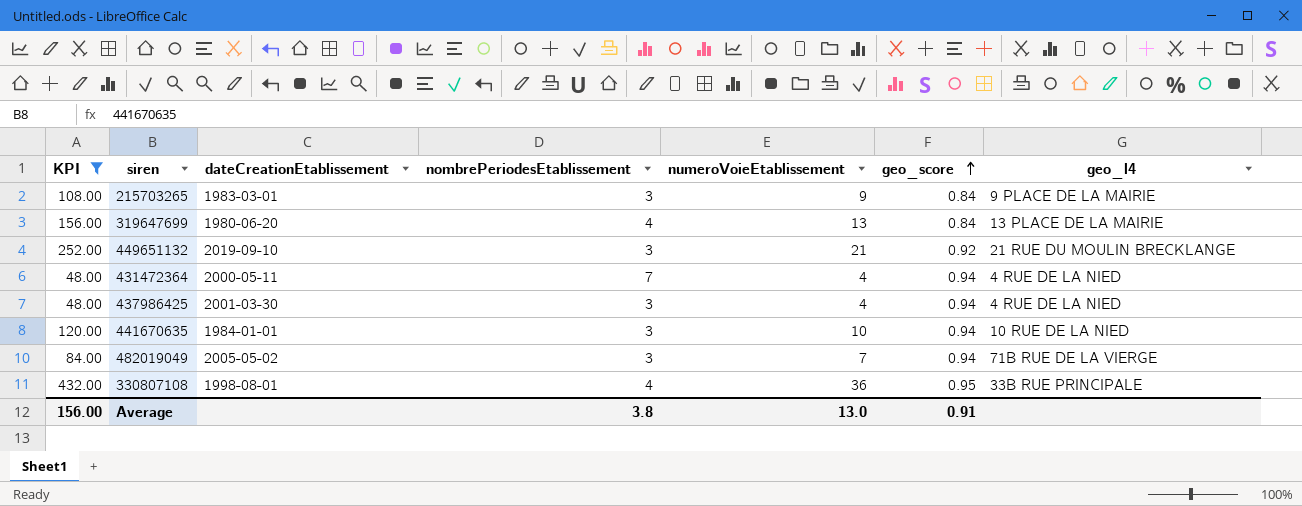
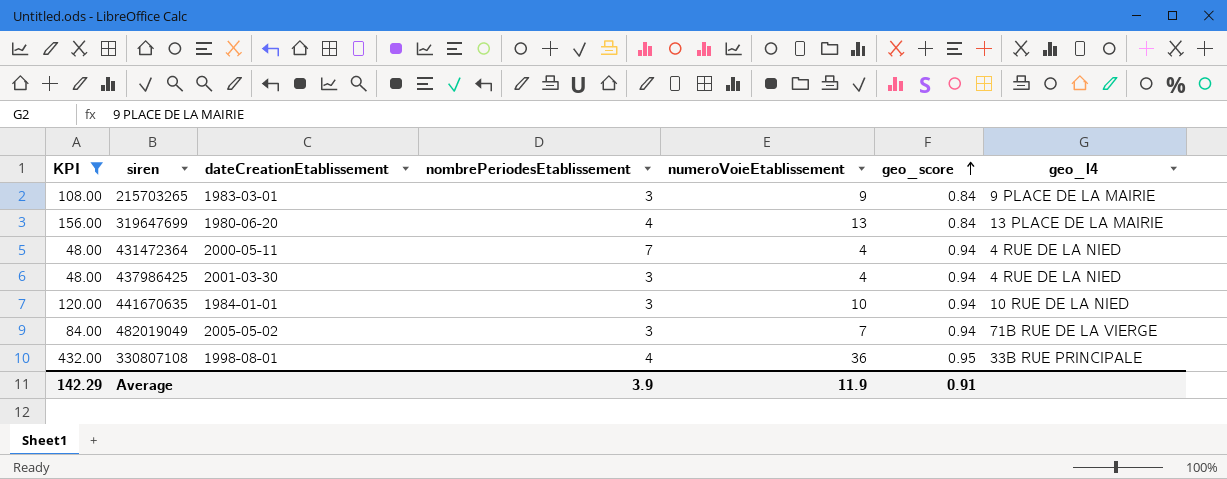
row 449651132: 252.00 | 2019-09-10 | 3 | 21 | 0.92 | 21 RUE DU MOULIN BRECKLANGE -> none
Average | KPI: 156.00 -> 142.29
Average | nombrePeriodesEtablissement: 3.8 -> 3.9
Average | numeroVoieEtablissement: 13.0 -> 11.9

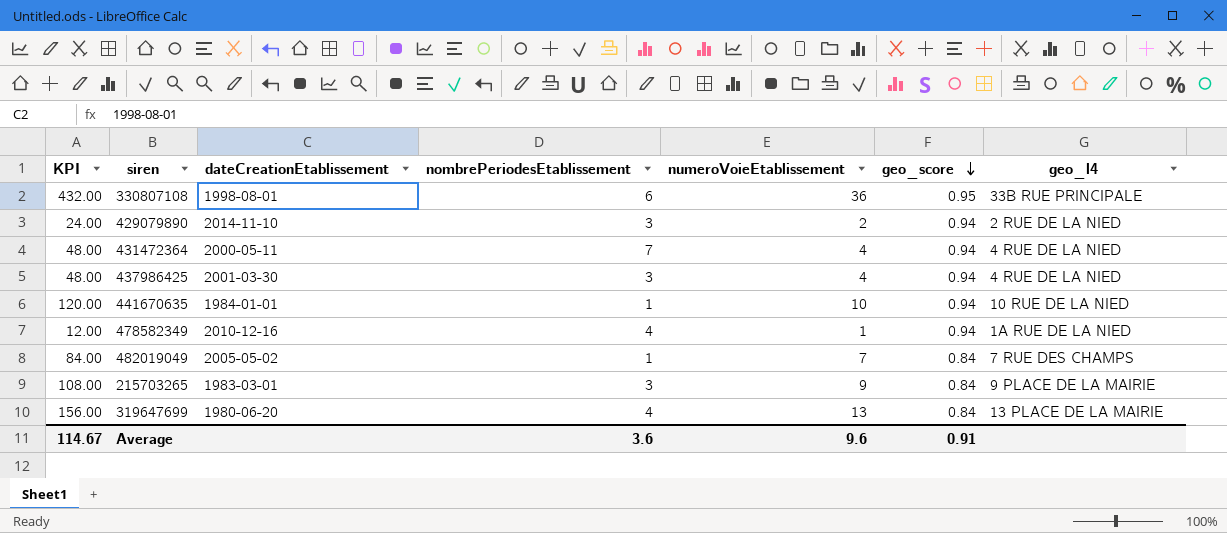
filter: KPI >= 48.00 -> none
row order: geo_score ascending -> geo_score descending
330807108 | nombrePeriodesEtablissement: 4 -> 6
441670635 | nombrePeriodesEtablissement: 3 -> 1
482019049 | nombrePeriodesEtablissement: 3 -> 1
482019049 | geo_score: 0.94 -> 0.84
482019049 | geo_l4: 71B RUE DE LA VIERGE -> 7 RUE DES CHAMPS
Average | KPI: 142.29 -> 114.67
Average | nombrePeriodesEtablissement: 3.9 -> 3.6
Average | numeroVoieEtablissement: 11.9 -> 9.6

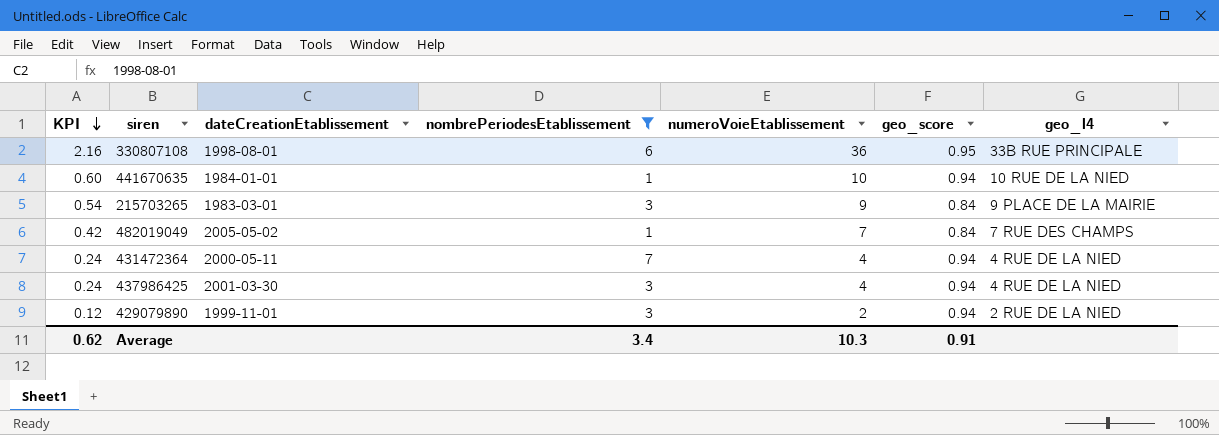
filter: none -> nombrePeriodesEtablissement != 4
row order: geo_score descending -> KPI descending
column KPI | formula: [numeroVoieEtablissement] * 12 -> [numeroVoieEtablissement] * 0.06
429079890 | dateCreationEtablissement: 2014-11-10 -> 1999-11-01
Average | KPI: 114.67 -> 0.62
Average | nombrePeriodesEtablissement: 3.6 -> 3.4
Average | numeroVoieEtablissement: 9.6 -> 10.3

